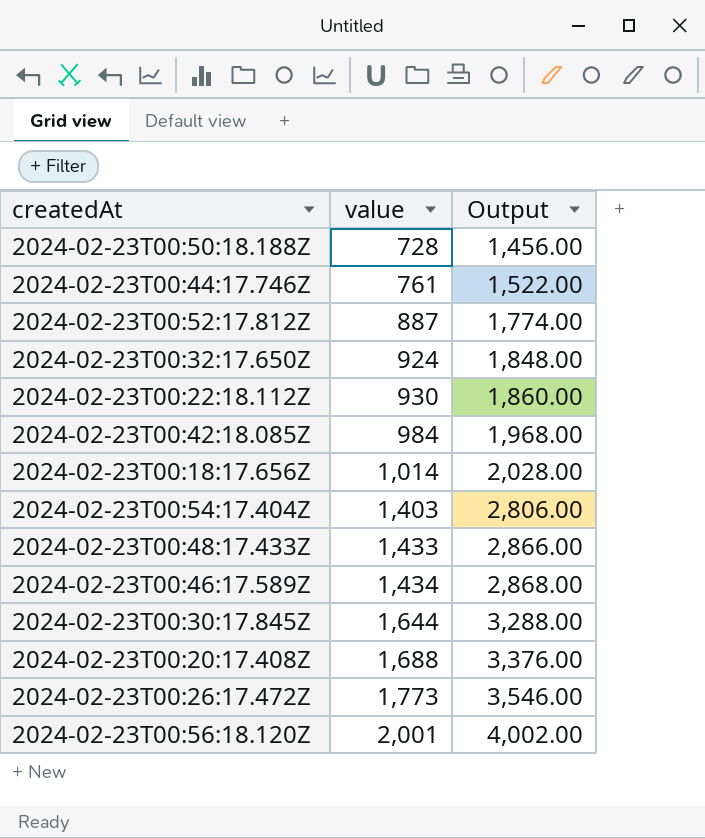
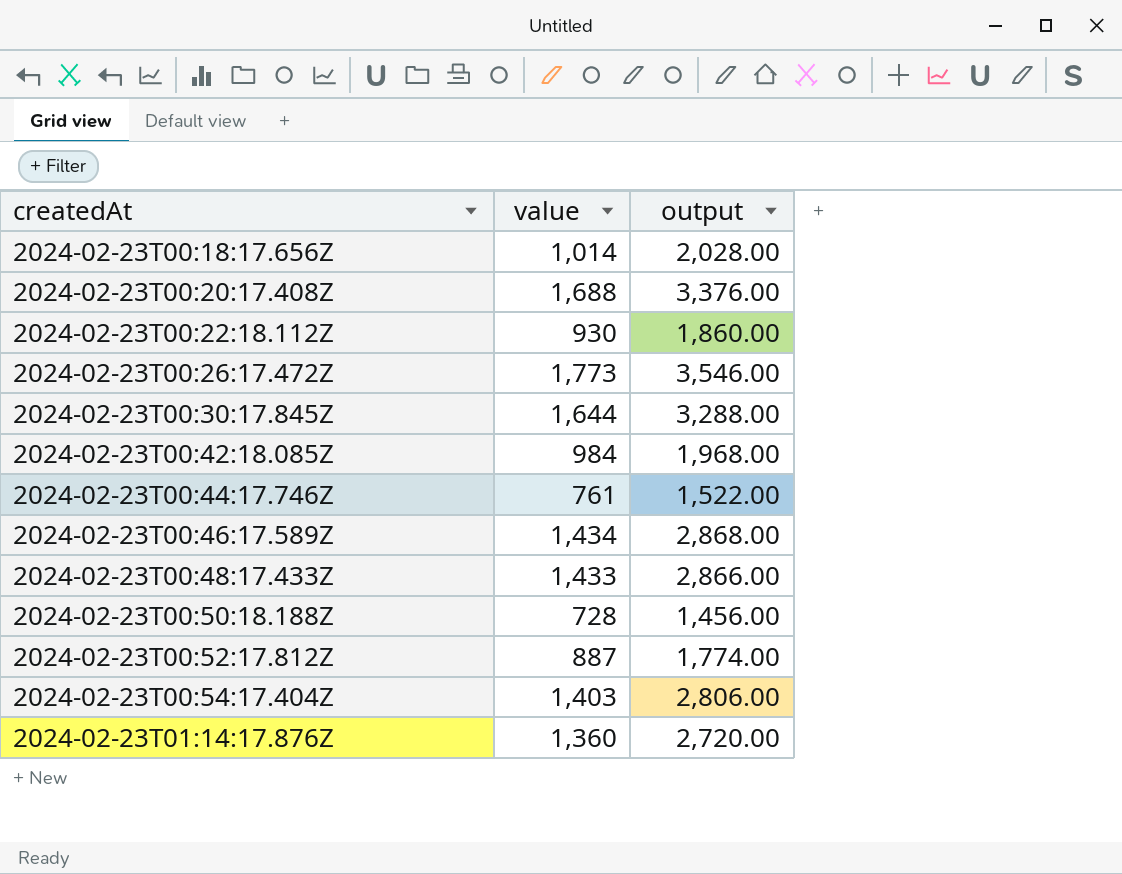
row order: value ascending -> createdAt ascending
column name: Output -> output
row 2024-02-23T00:32:17.650Z: 924 | 1,848.00 -> none
row 2024-02-23T00:56:18.120Z: 2,001 | 4,002.00 -> none
row 2024-02-23T01:14:17.876Z: none -> 1,360 | 2,720.00

